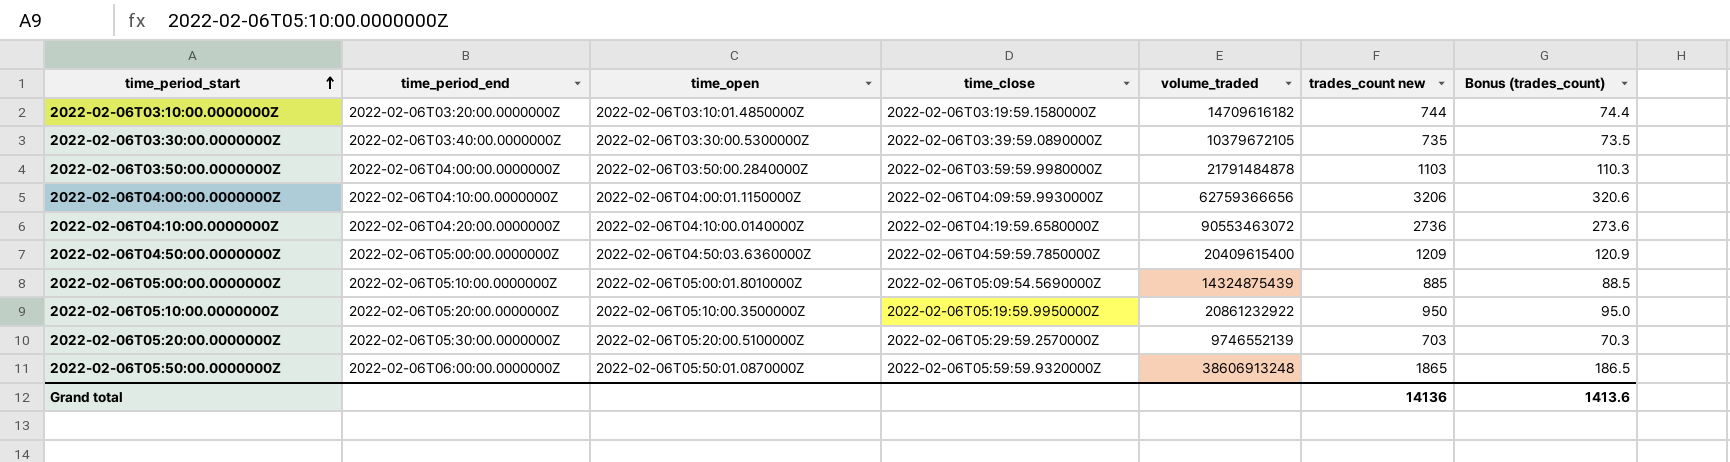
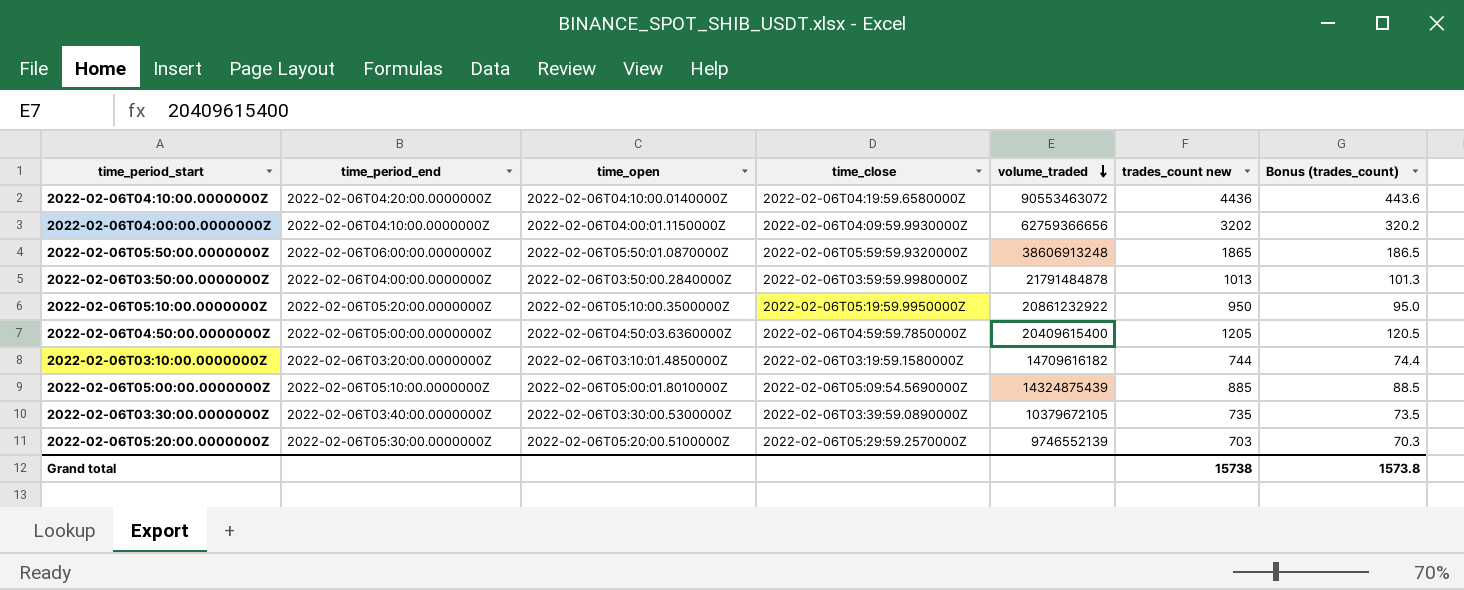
row order: time_period_start ascending -> volume_traded descending
2022-02-06T04:10:00.0000000Z | trades_count new: 2736 -> 4436
2022-02-06T04:10:00.0000000Z | Bonus (trades_count): 273.6 -> 443.6
2022-02-06T04:00:00.0000000Z | trades_count new: 3206 -> 3202
2022-02-06T04:00:00.0000000Z | Bonus (trades_count): 320.6 -> 320.2
2022-02-06T03:50:00.0000000Z | trades_count new: 1103 -> 1013
2022-02-06T03:50:00.0000000Z | Bonus (trades_count): 110.3 -> 101.3
2022-02-06T04:50:00.0000000Z | trades_count new: 1209 -> 1205
2022-02-06T04:50:00.0000000Z | Bonus (trades_count): 120.9 -> 120.5
Grand total | trades_count new: 14136 -> 15738
Grand total | Bonus (trades_count): 1413.6 -> 1573.8

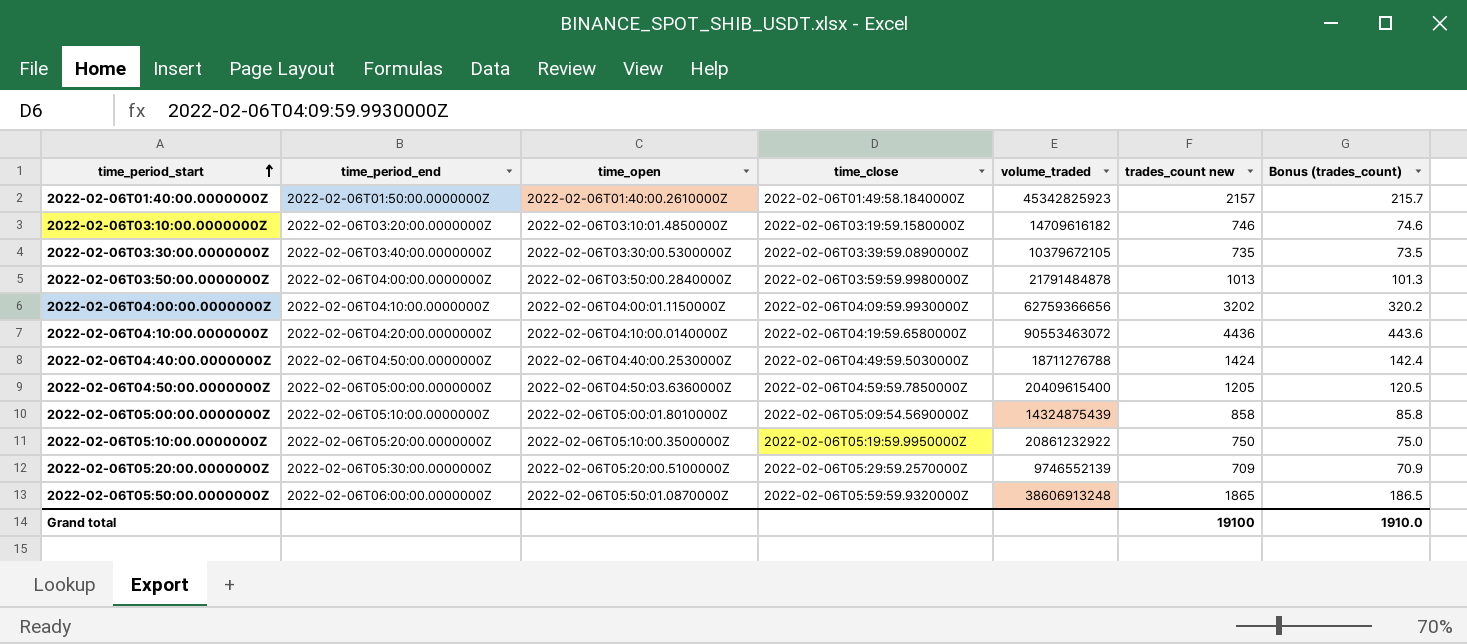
row order: volume_traded descending -> time_period_start ascending
row 2022-02-06T01:40:00.0000000Z: none -> 2022-02-06T01:50:00.0000000Z | 2022-02-06T01:40:00.2610000Z | 2022-02-06T01:49:58.1840000Z | 45342825923 | 2157 | 215.7
2022-02-06T03:10:00.0000000Z | trades_count new: 744 -> 746
2022-02-06T03:10:00.0000000Z | Bonus (trades_count): 74.4 -> 74.6
row 2022-02-06T04:40:00.0000000Z: none -> 2022-02-06T04:50:00.0000000Z | 2022-02-06T04:40:00.2530000Z | 2022-02-06T04:49:59.5030000Z | 18711276788 | 1424 | 142.4
2022-02-06T05:00:00.0000000Z | trades_count new: 885 -> 858
2022-02-06T05:00:00.0000000Z | Bonus (trades_count): 88.5 -> 85.8
2022-02-06T05:10:00.0000000Z | trades_count new: 950 -> 750
2022-02-06T05:10:00.0000000Z | Bonus (trades_count): 95.0 -> 75.0
2022-02-06T05:20:00.0000000Z | trades_count new: 703 -> 709
2022-02-06T05:20:00.0000000Z | Bonus (trades_count): 70.3 -> 70.9
Grand total | trades_count new: 15738 -> 19100
Grand total | Bonus (trades_count): 1573.8 -> 1910.0

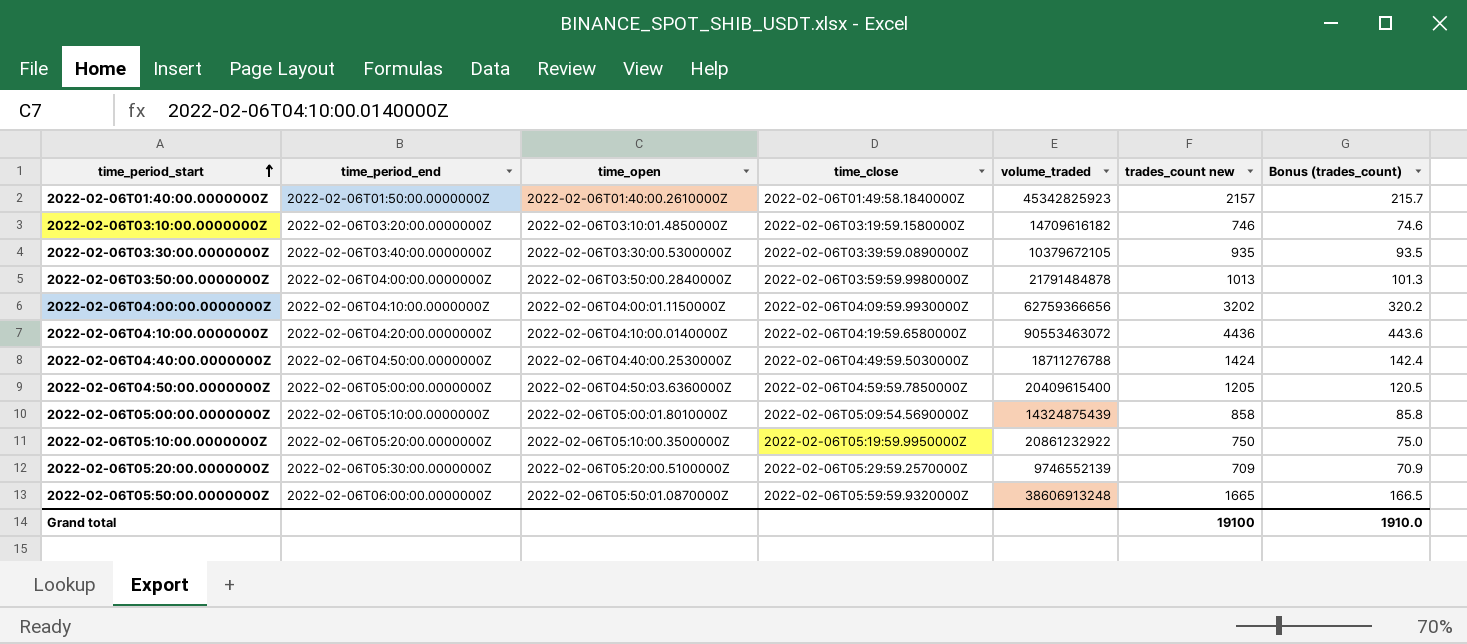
2022-02-06T03:30:00.0000000Z | trades_count new: 735 -> 935
2022-02-06T03:30:00.0000000Z | Bonus (trades_count): 73.5 -> 93.5
2022-02-06T05:50:00.0000000Z | trades_count new: 1865 -> 1665
2022-02-06T05:50:00.0000000Z | Bonus (trades_count): 186.5 -> 166.5

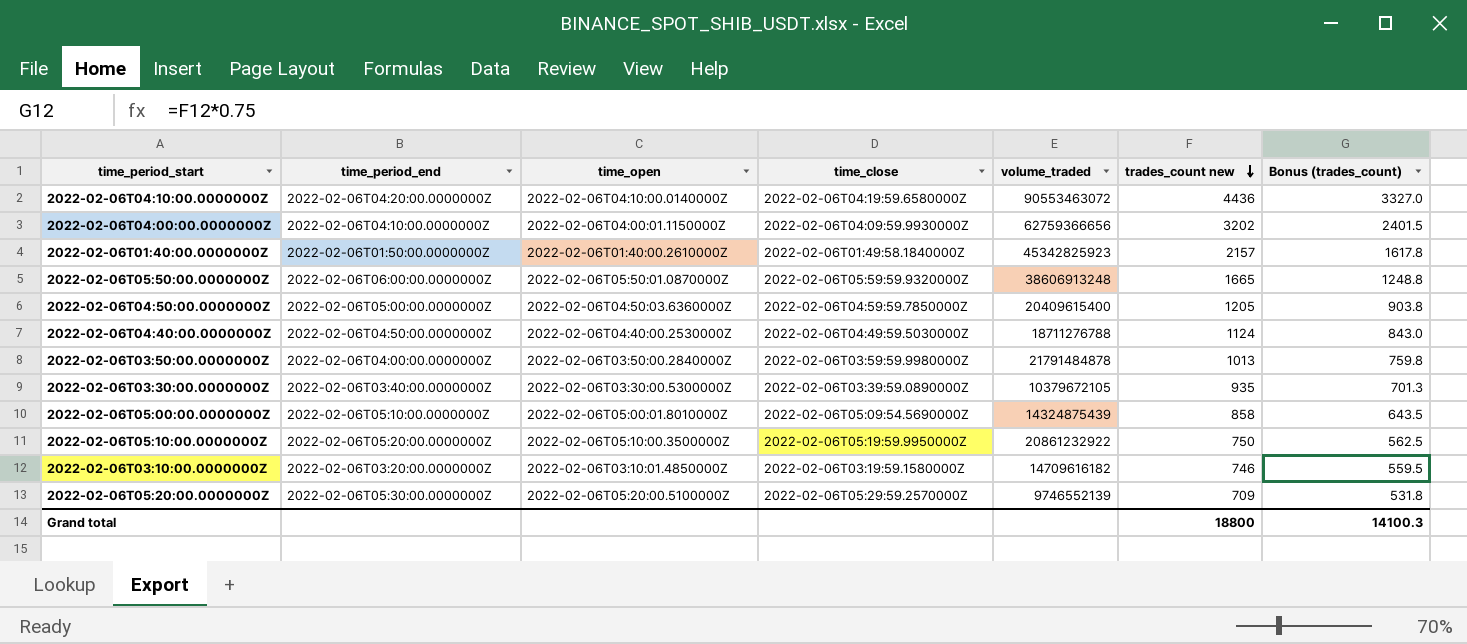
row order: time_period_start ascending -> trades_count new descending
column Bonus (trades_count) | formula: [trades_count new] * 0.1 -> [trades_count new] * 0.75
2022-02-06T04:40:00.0000000Z | trades_count new: 1424 -> 1124
Grand total | trades_count new: 19100 -> 18800
Grand total | Bonus (trades_count): 1910.0 -> 14100.3

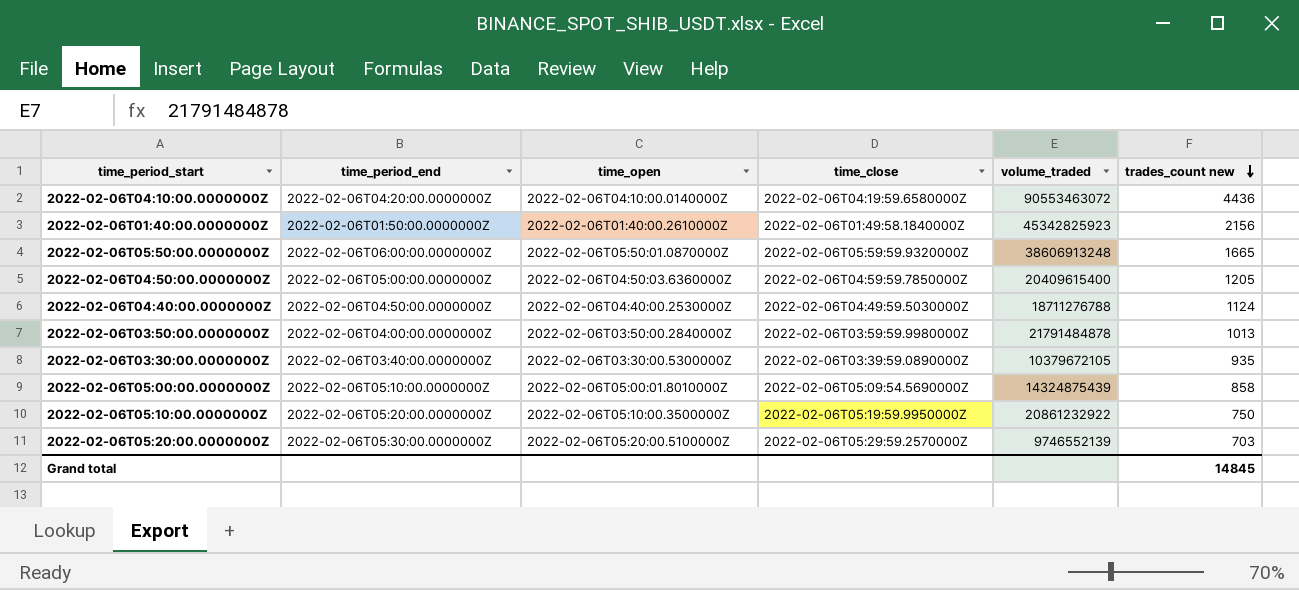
column Bonus (trades_count) | formula: [trades_count new] * 0.75 -> none
row 2022-02-06T04:00:00.0000000Z: 2022-02-06T04:10:00.0000000Z | 2022-02-06T04:00:01.1150000Z | 2022-02-06T04:09:59.9930000Z | 62759366656 | 3202 | 2401.5 -> none
row 2022-02-06T03:10:00.0000000Z: 2022-02-06T03:20:00.0000000Z | 2022-02-06T03:10:01.4850000Z | 2022-02-06T03:19:59.1580000Z | 14709616182 | 746 | 559.5 -> none
2022-02-06T01:40:00.0000000Z | trades_count new: 2157 -> 2156
2022-02-06T05:20:00.0000000Z | trades_count new: 709 -> 703
Grand total | trades_count new: 18800 -> 14845

